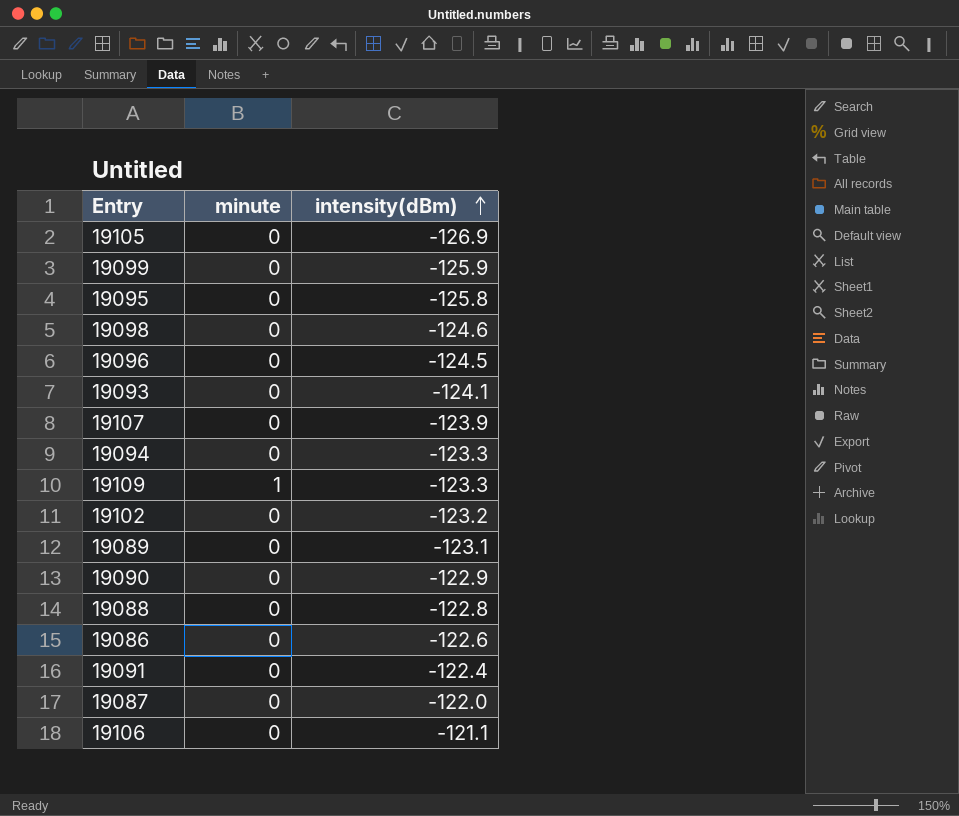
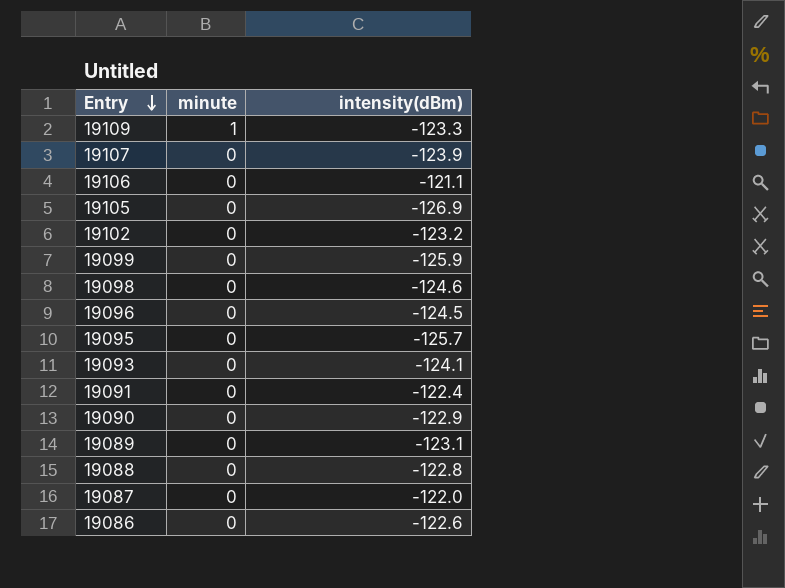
row order: intensity(dBm) ascending -> Entry descending
row 19094: 0 | -123.3 -> none
19095 | intensity(dBm): -125.8 -> -125.7

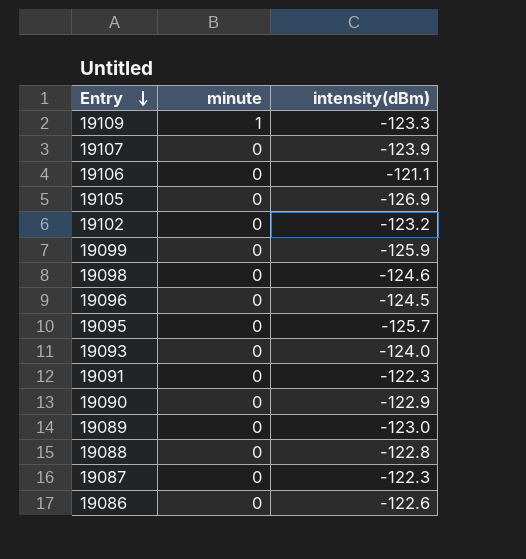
19093 | intensity(dBm): -124.1 -> -124.0
19091 | intensity(dBm): -122.4 -> -122.3
19089 | intensity(dBm): -123.1 -> -123.0
19087 | intensity(dBm): -122.0 -> -122.3

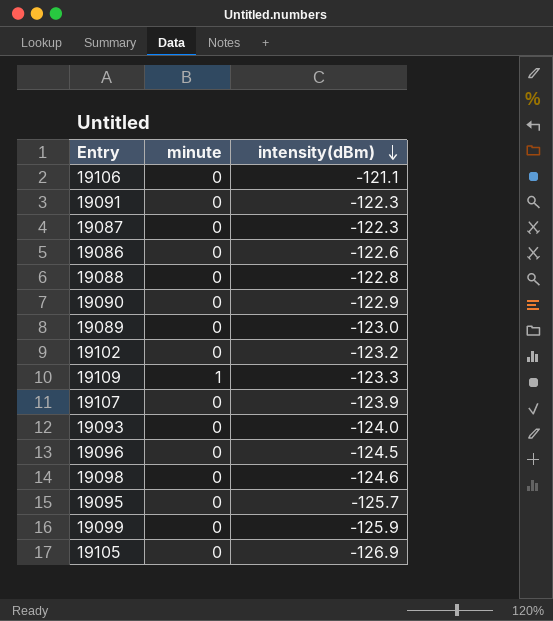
row order: Entry descending -> intensity(dBm) descending

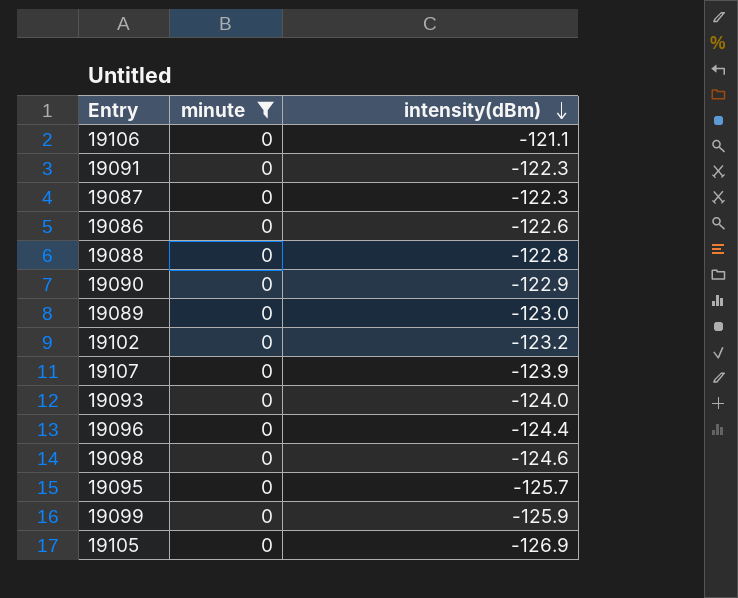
filter: none -> minute = 0
19096 | intensity(dBm): -124.5 -> -124.4

